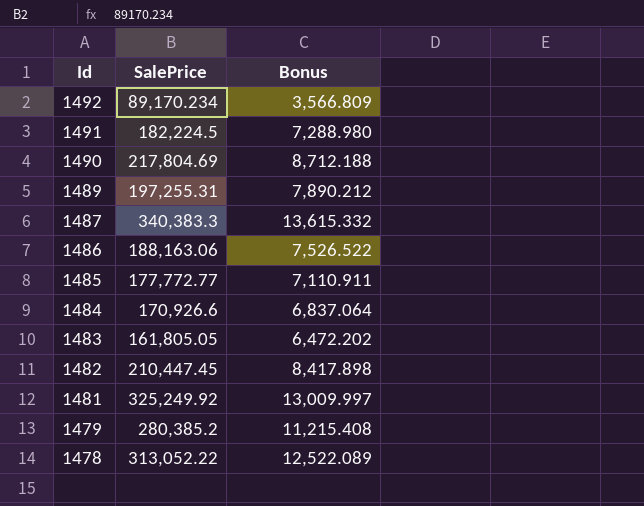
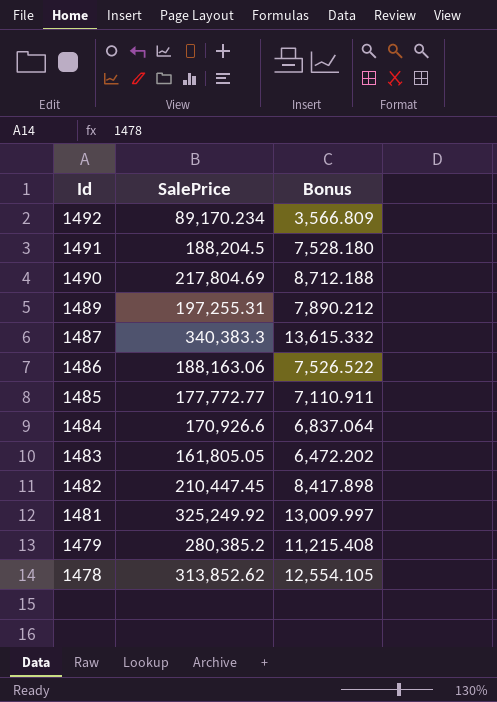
1491 | SalePrice: 182,224.5 -> 188,204.5
1491 | Bonus: 7,288.980 -> 7,528.180
1478 | SalePrice: 313,052.22 -> 313,852.62
1478 | Bonus: 12,522.089 -> 12,554.105

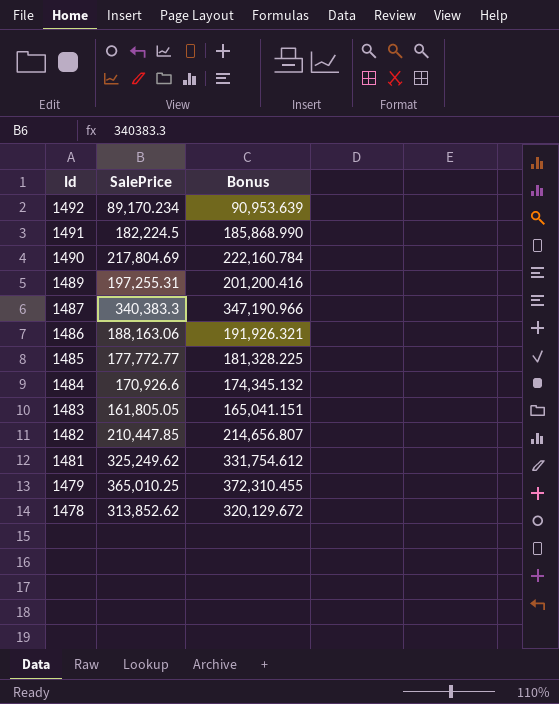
column Bonus | formula: [SalePrice] * 0.04 -> [SalePrice] * 1.02
1491 | SalePrice: 188,204.5 -> 182,224.5
1482 | SalePrice: 210,447.45 -> 210,447.85
1481 | SalePrice: 325,249.92 -> 325,249.62
1479 | SalePrice: 280,385.2 -> 365,010.25

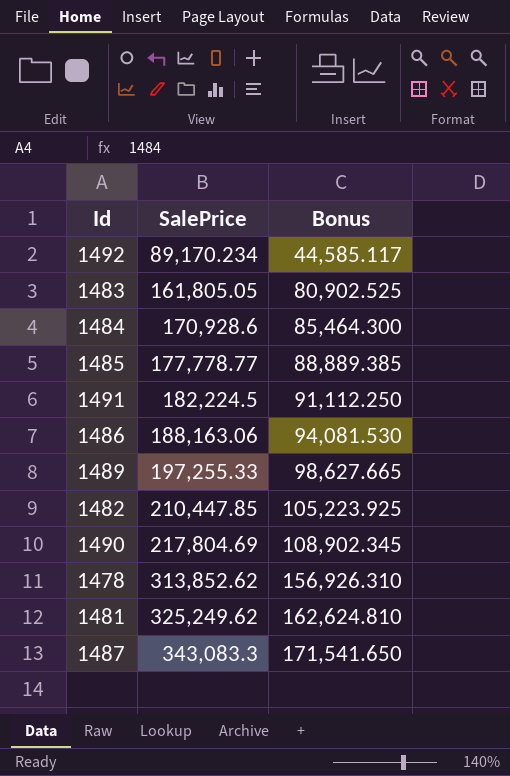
row order: Id descending -> SalePrice ascending
column Bonus | formula: [SalePrice] * 1.02 -> [SalePrice] * 0.5
row 1479: 365,010.25 | 372,310.455 -> none
1484 | SalePrice: 170,926.6 -> 170,928.6
1485 | SalePrice: 177,772.77 -> 177,778.77
1489 | SalePrice: 197,255.31 -> 197,255.33
1487 | SalePrice: 340,383.3 -> 343,083.3

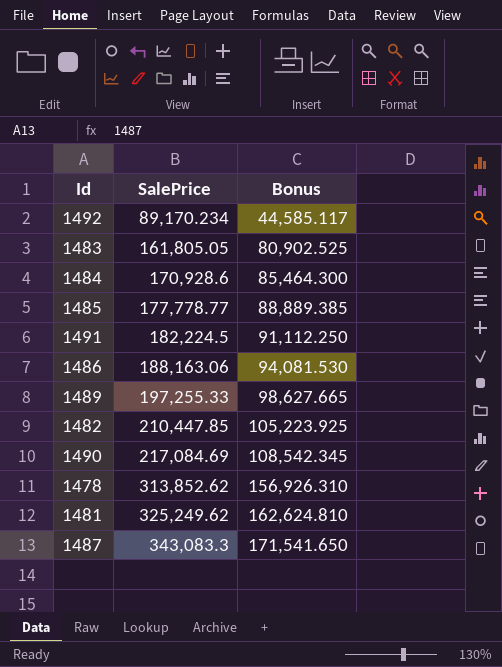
1490 | SalePrice: 217,804.69 -> 217,084.69
1490 | Bonus: 108,902.345 -> 108,542.345

